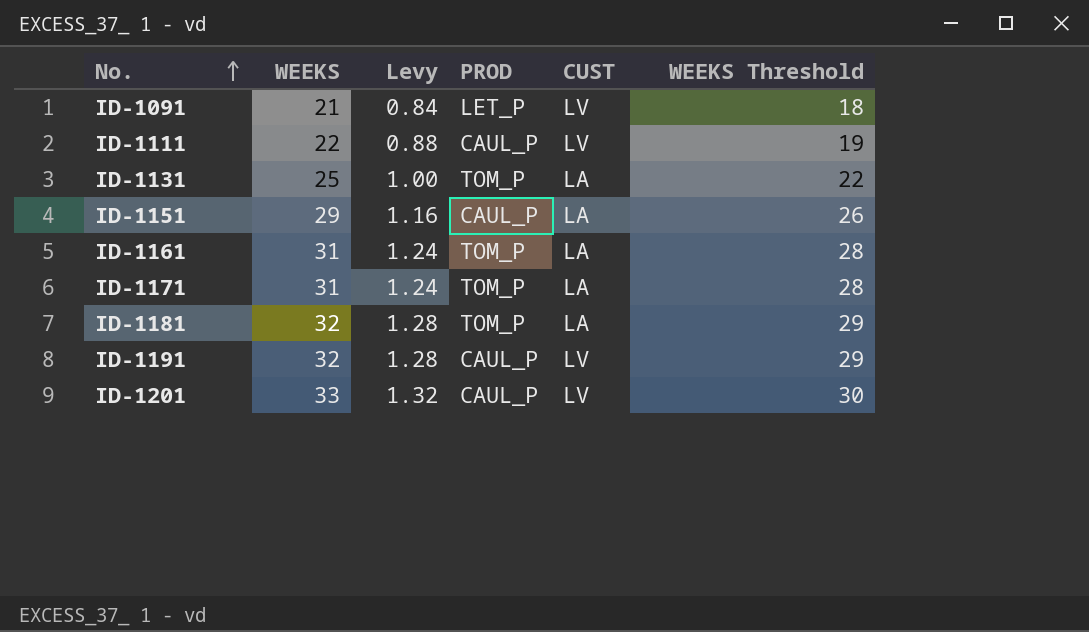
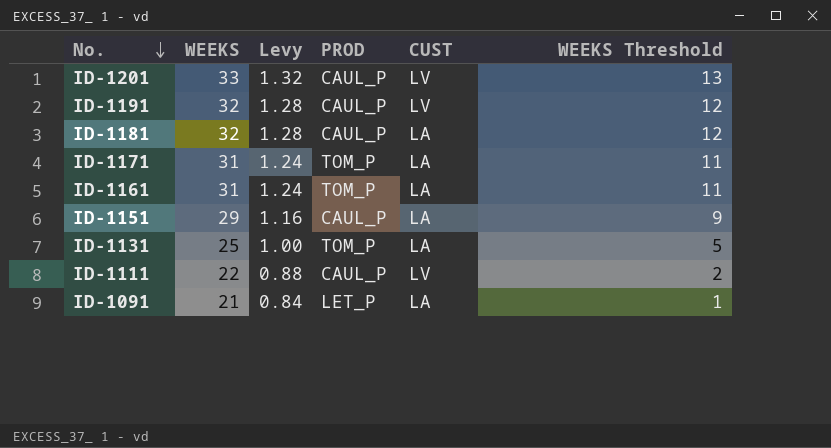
row order: No. ascending -> No. descending
column WEEKS Threshold | formula: [WEEKS] - 3 -> [WEEKS] - 20
ID-1181 | PROD: TOM_P -> CAUL_P
ID-1091 | CUST: LV -> LA

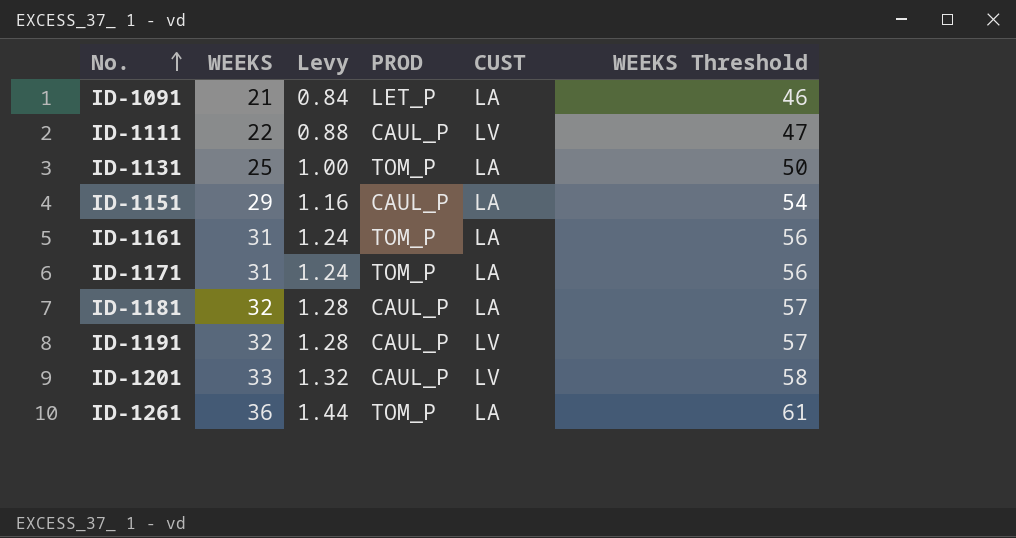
row order: No. descending -> No. ascending
column WEEKS Threshold | formula: [WEEKS] - 20 -> [WEEKS] + 25
row ID-1261: none -> 36 | 1.44 | TOM_P | LA | 61

